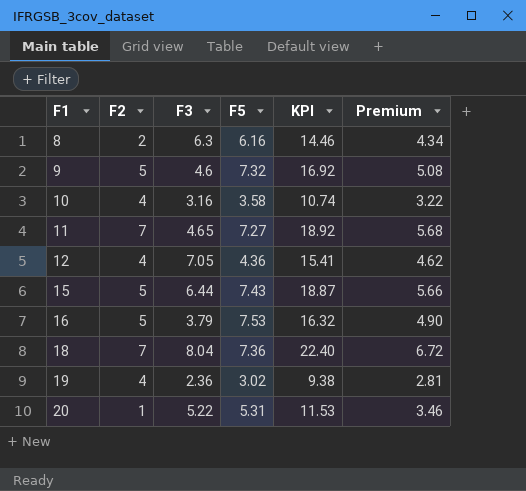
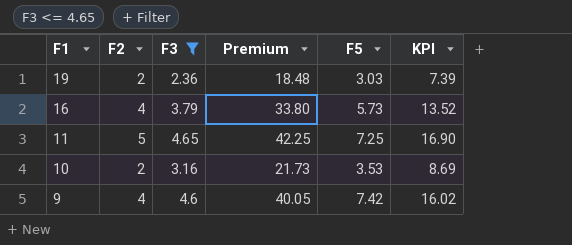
filter: none -> F3 <= 4.65
row order: F1 ascending -> F1 descending
column Premium | formula: [KPI] * 0.3 -> [KPI] * 2.5
column Premium | position: 6 -> 4
19 | F2: 4 -> 2
19 | F5: 3.02 -> 3.03
19 | KPI: 9.38 -> 7.39
16 | F2: 5 -> 4
16 | F5: 7.53 -> 5.73
16 | KPI: 16.32 -> 13.52
11 | F2: 7 -> 5
11 | F5: 7.27 -> 7.25
11 | KPI: 18.92 -> 16.90
10 | F2: 4 -> 2
10 | F5: 3.58 -> 3.53
10 | KPI: 10.74 -> 8.69
9 | F2: 5 -> 4
9 | F5: 7.32 -> 7.42
9 | KPI: 16.92 -> 16.02

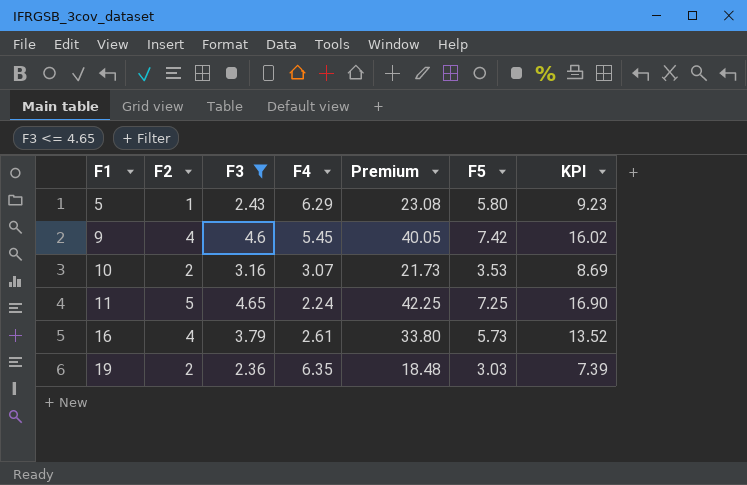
row order: F1 descending -> F1 ascending
column F4 | position: none -> 4
row 5: none -> 1 | 2.43 | 6.29 | 23.08 | 5.80 | 9.23

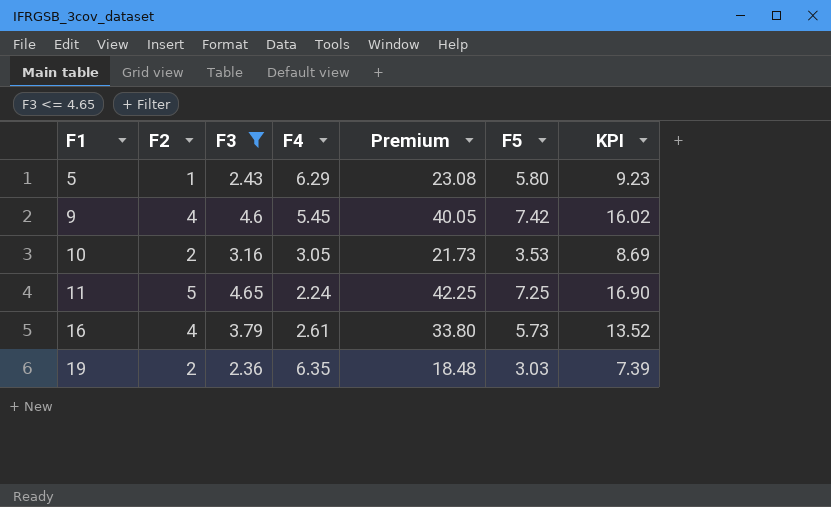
10 | F4: 3.07 -> 3.05

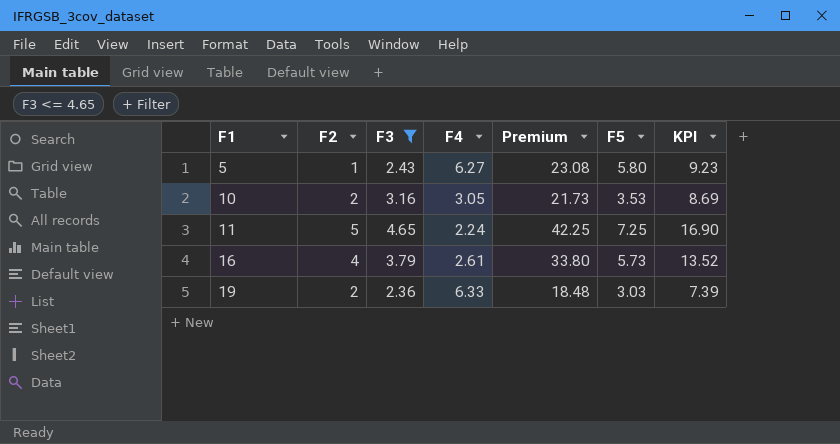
row 9: 4 | 4.6 | 5.45 | 40.05 | 7.42 | 16.02 -> none
5 | F4: 6.29 -> 6.27
19 | F4: 6.35 -> 6.33

